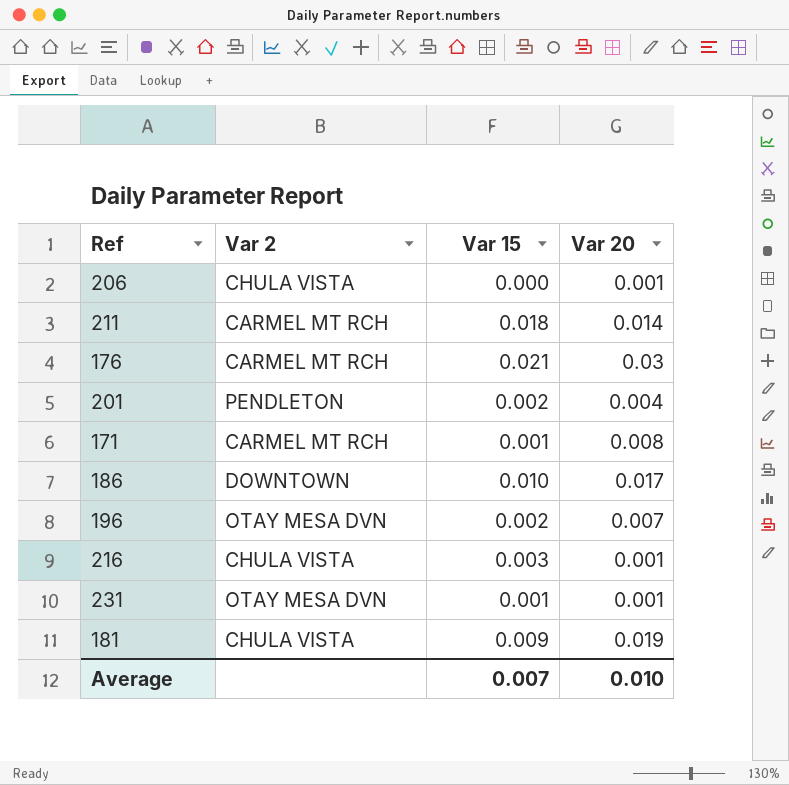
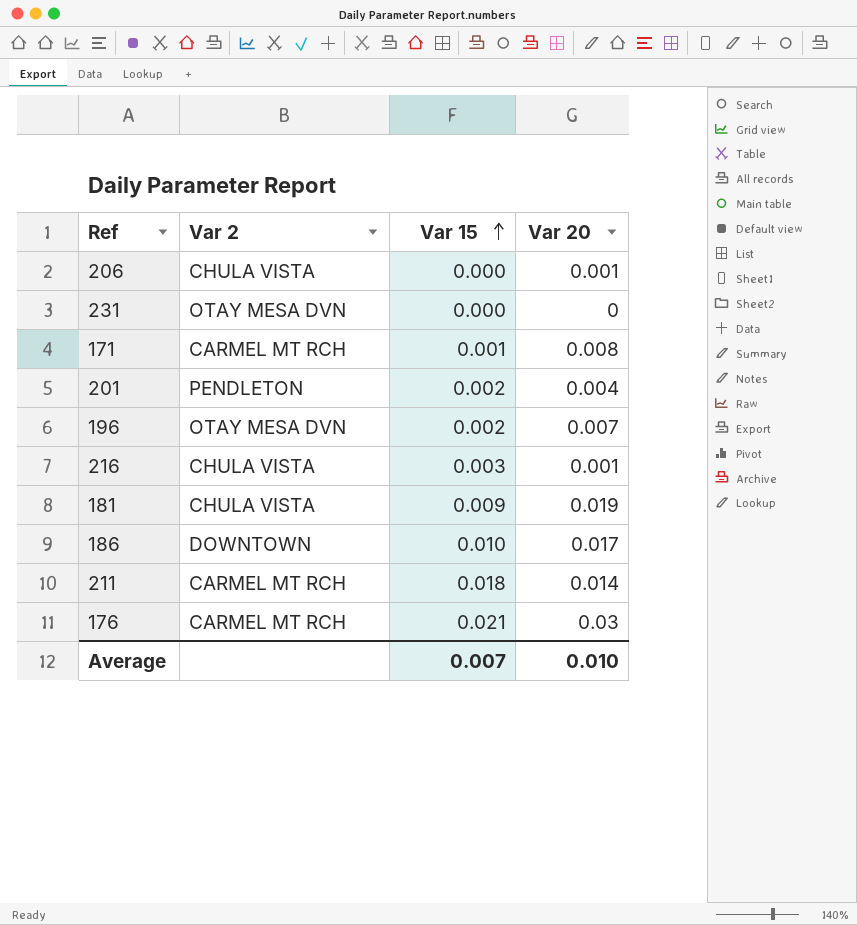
row order: none -> Var 15 ascending
231 | Var 15: 0.001 -> 0.000
231 | Var 20: 0.001 -> 0

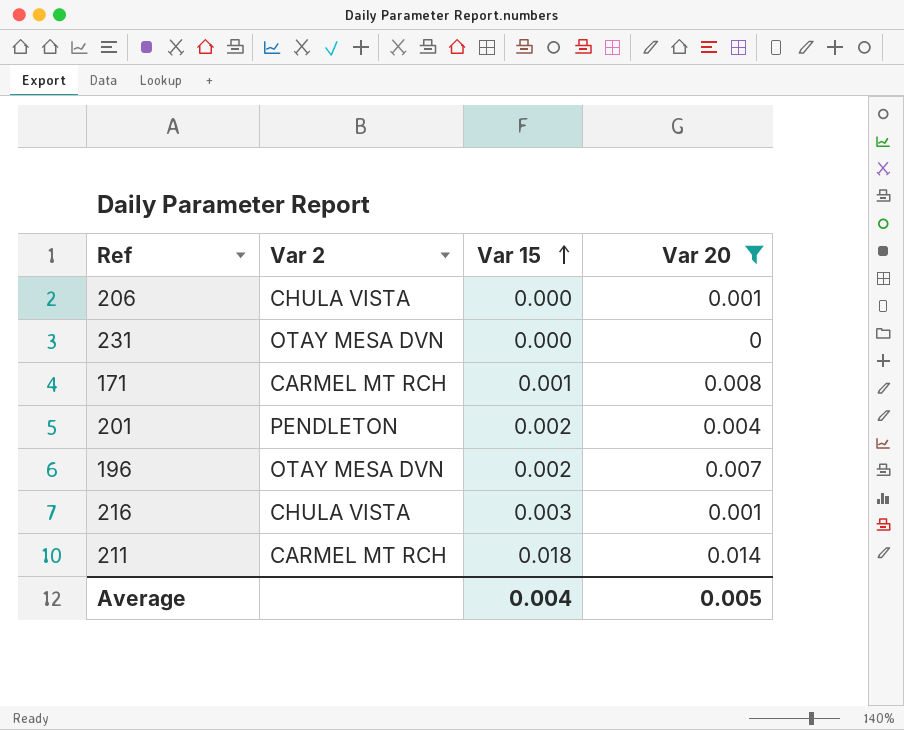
filter: none -> Var 20 <= 0.014
Average | Var 15: 0.007 -> 0.004
Average | Var 20: 0.010 -> 0.005

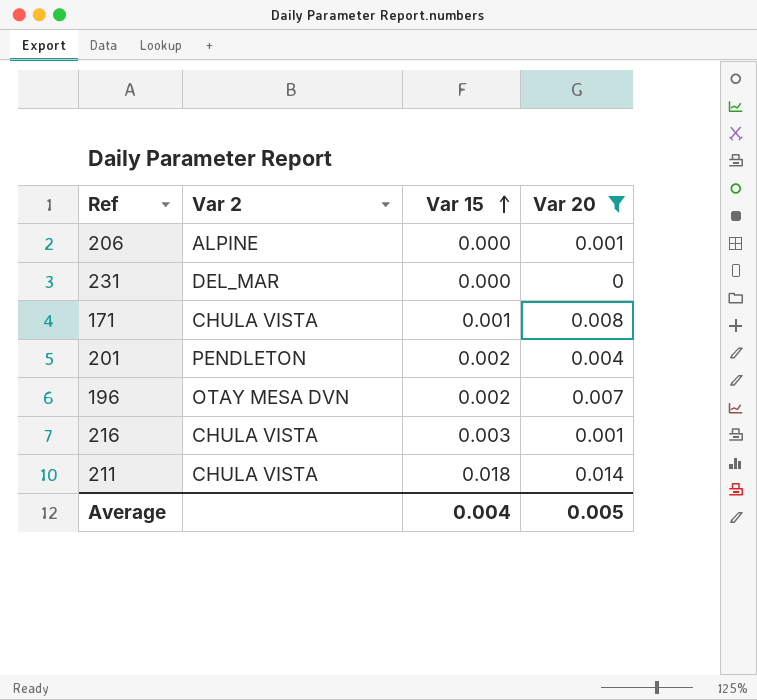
206 | Var 2: CHULA VISTA -> ALPINE
231 | Var 2: OTAY MESA DVN -> DEL_MAR
171 | Var 2: CARMEL MT RCH -> CHULA VISTA
211 | Var 2: CARMEL MT RCH -> CHULA VISTA

